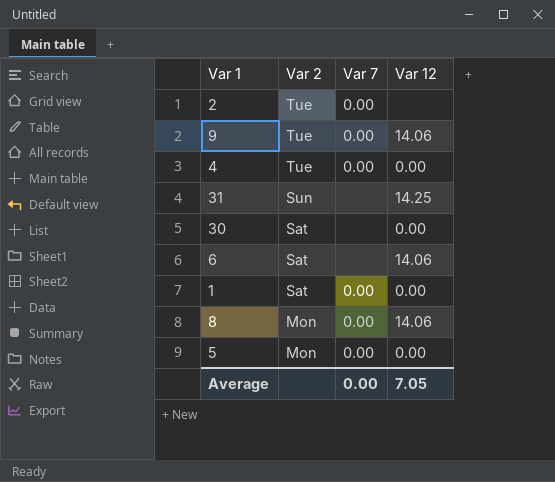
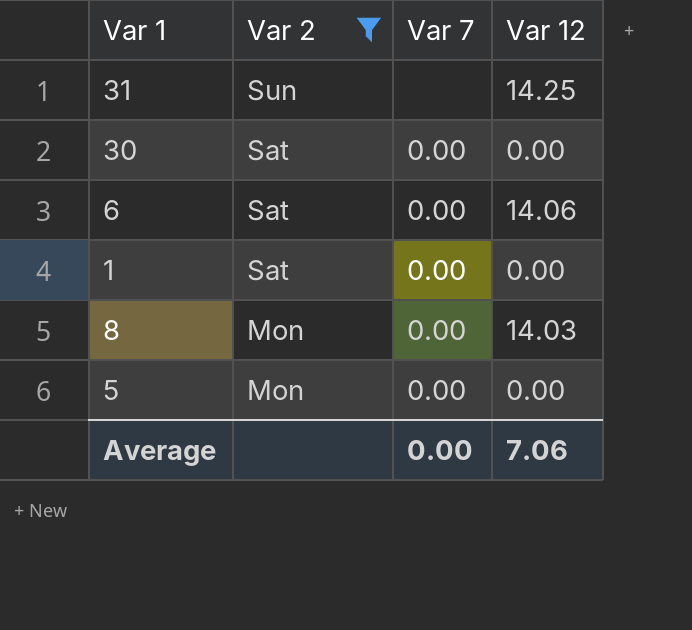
filter: none -> Var 2 != Tue
30 | Var 7: none -> 0.00
6 | Var 7: none -> 0.00
8 | Var 12: 14.06 -> 14.03
Average | Var 12: 7.05 -> 7.06

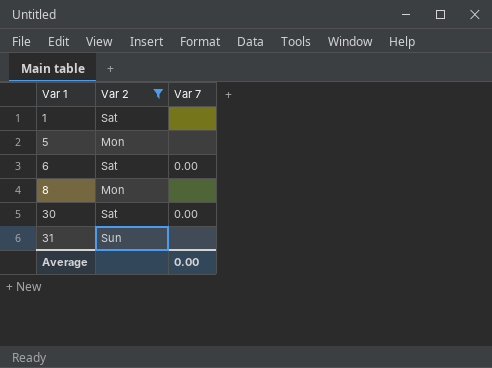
row order: Var 2 descending -> Var 1 ascending
column Var 12 | position: 4 -> none
1 | Var 7: 0.00 -> none
5 | Var 7: 0.00 -> none
8 | Var 7: 0.00 -> none

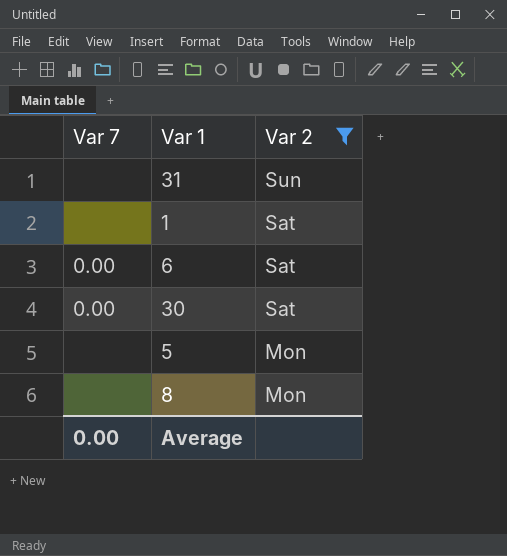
row order: Var 1 ascending -> Var 2 descending
column Var 7 | position: 3 -> 1

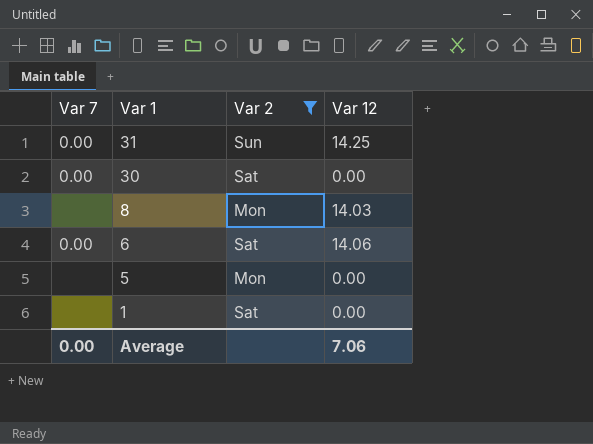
row order: Var 2 descending -> Var 1 descending
column Var 12 | position: none -> 4
31 | Var 7: none -> 0.00

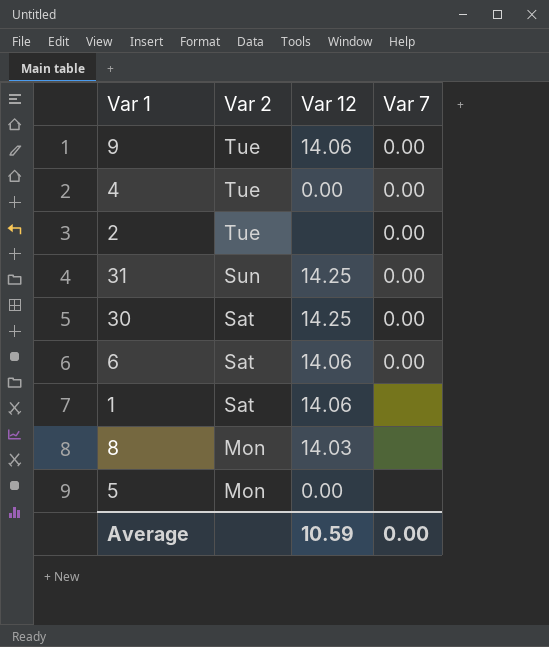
filter: Var 2 != Tue -> none
row order: Var 1 descending -> Var 2 descending
column Var 7 | position: 1 -> 4
30 | Var 12: 0.00 -> 14.25
1 | Var 12: 0.00 -> 14.06
Average | Var 12: 7.06 -> 10.59

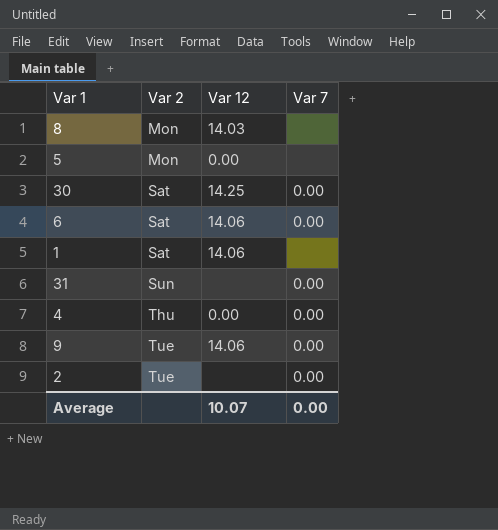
row order: Var 2 descending -> Var 2 ascending
31 | Var 12: 14.25 -> none
4 | Var 2: Tue -> Thu
Average | Var 12: 10.59 -> 10.07

